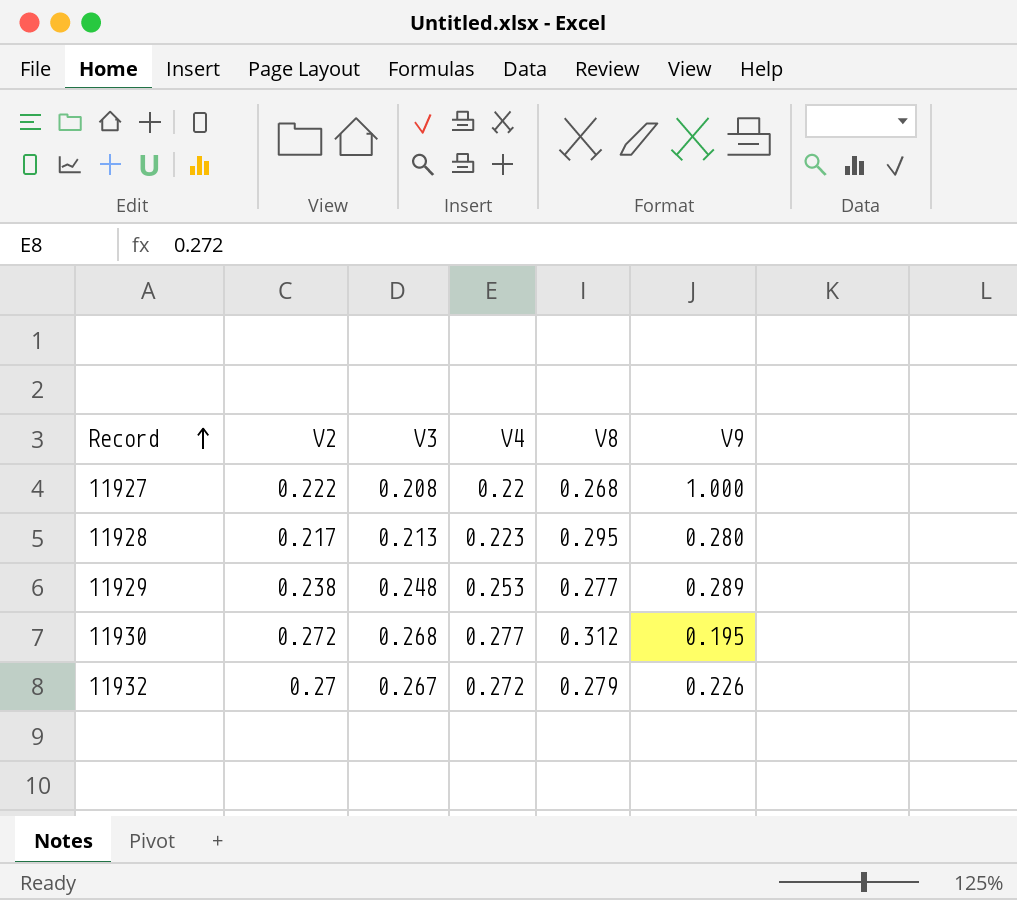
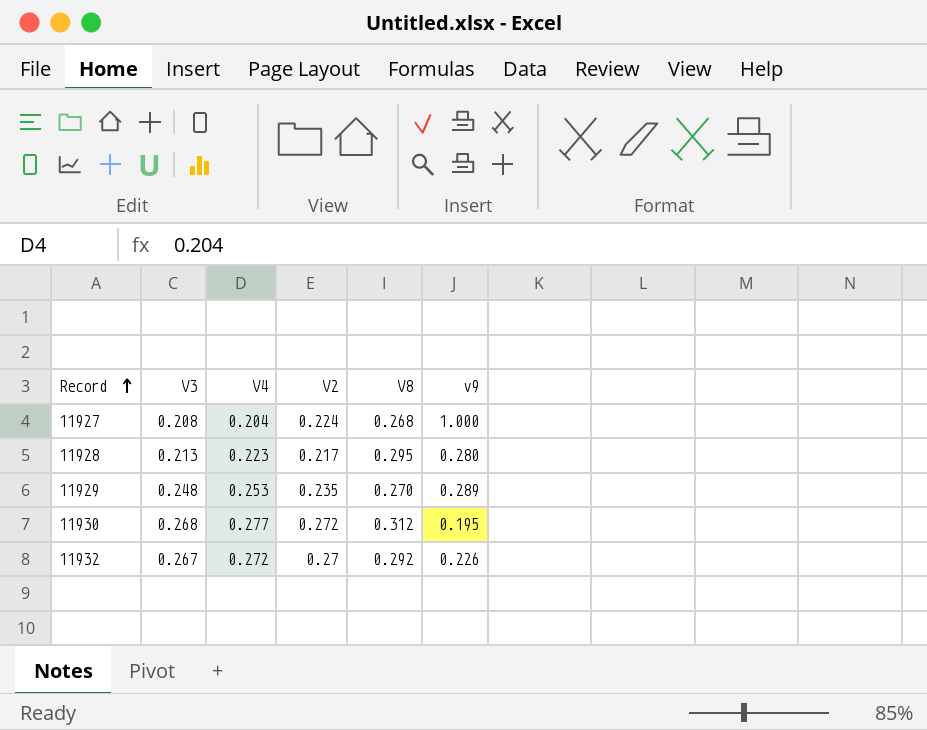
column V2 | position: 2 -> 4
column name: V9 -> v9
11927 | V4: 0.22 -> 0.204
11927 | V2: 0.222 -> 0.224
11929 | V2: 0.238 -> 0.235
11929 | V8: 0.277 -> 0.270
11932 | V8: 0.279 -> 0.292

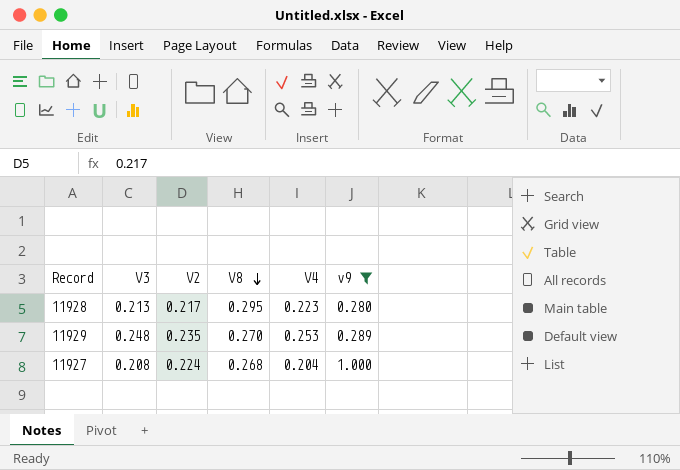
filter: none -> v9 >= 0.280
row order: Record ascending -> V8 descending
column V4 | position: 3 -> 5

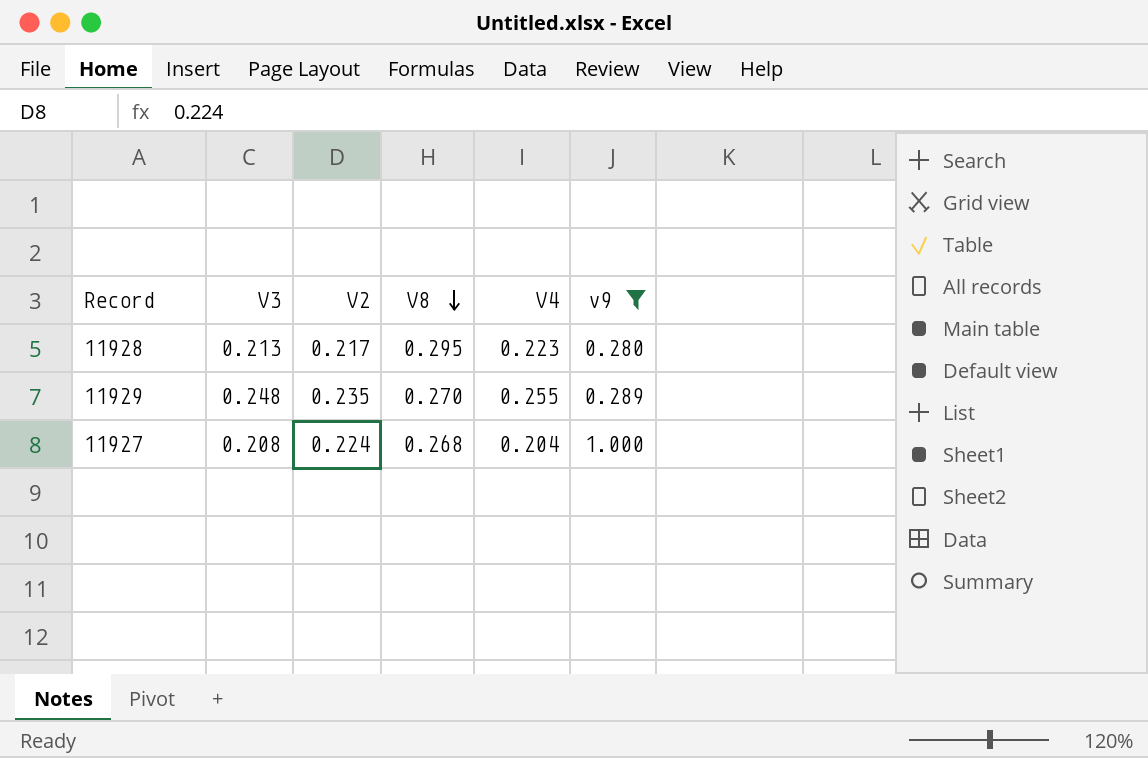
11929 | V4: 0.253 -> 0.255

